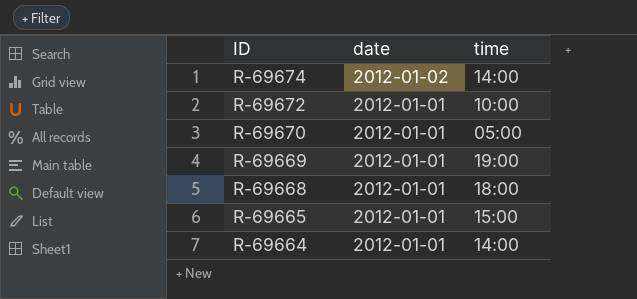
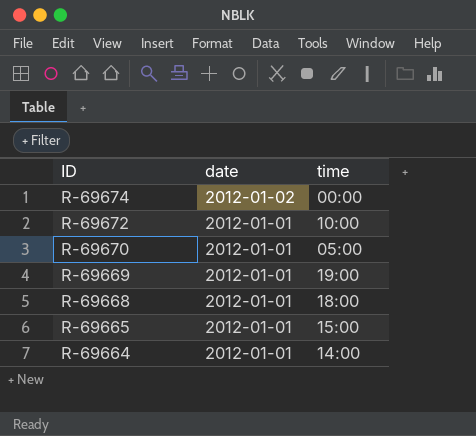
R-69674 | time: 14:00 -> 00:00

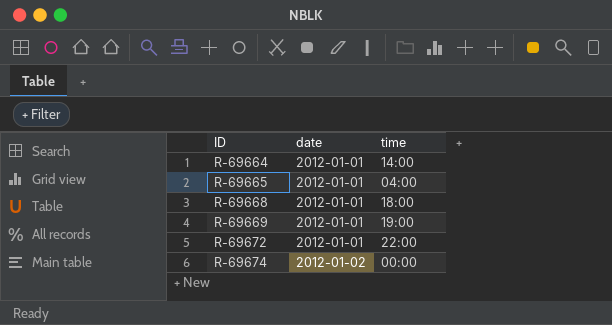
row order: ID descending -> ID ascending
row R-69670: 2012-01-01 | 05:00 -> none
R-69665 | time: 15:00 -> 04:00
R-69672 | time: 10:00 -> 22:00

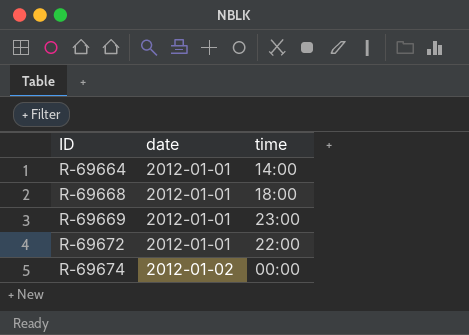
row R-69665: 2012-01-01 | 04:00 -> none
R-69669 | time: 19:00 -> 23:00

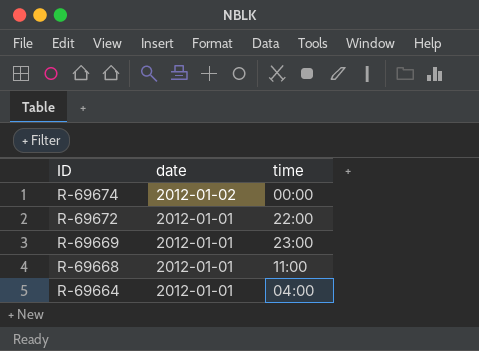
row order: ID ascending -> ID descending
R-69668 | time: 18:00 -> 11:00
R-69664 | time: 14:00 -> 04:00

